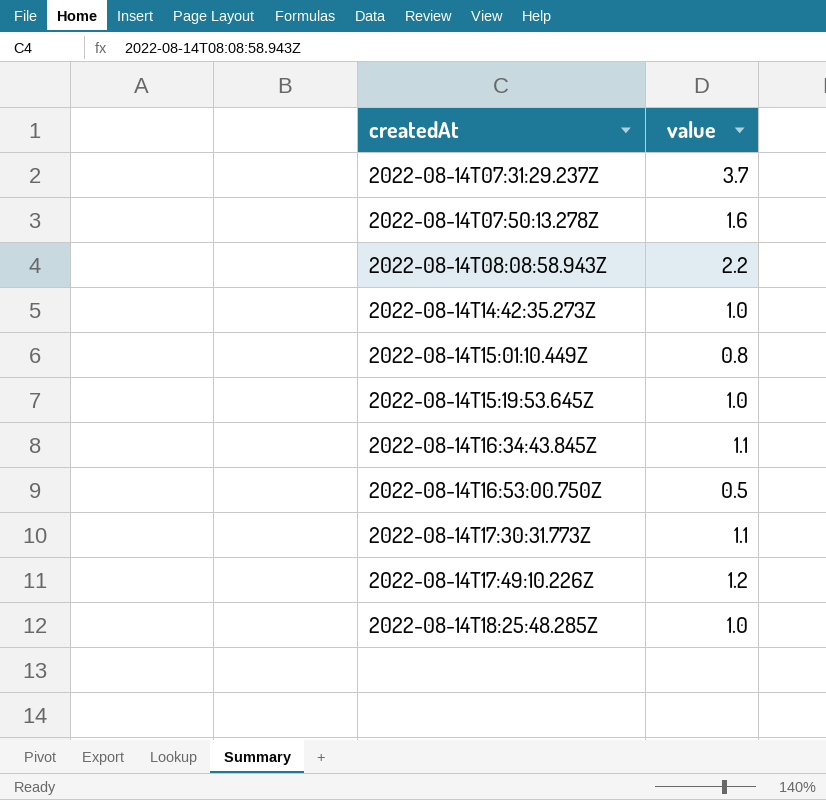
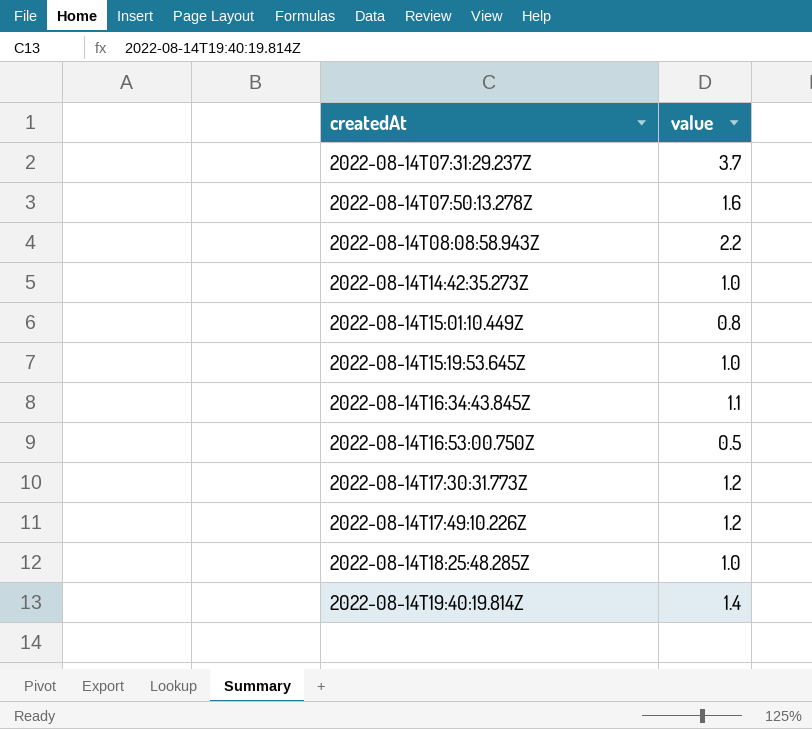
2022-08-14T17:30:31.773Z | value: 1.1 -> 1.2
row 2022-08-14T19:40:19.814Z: none -> 1.4

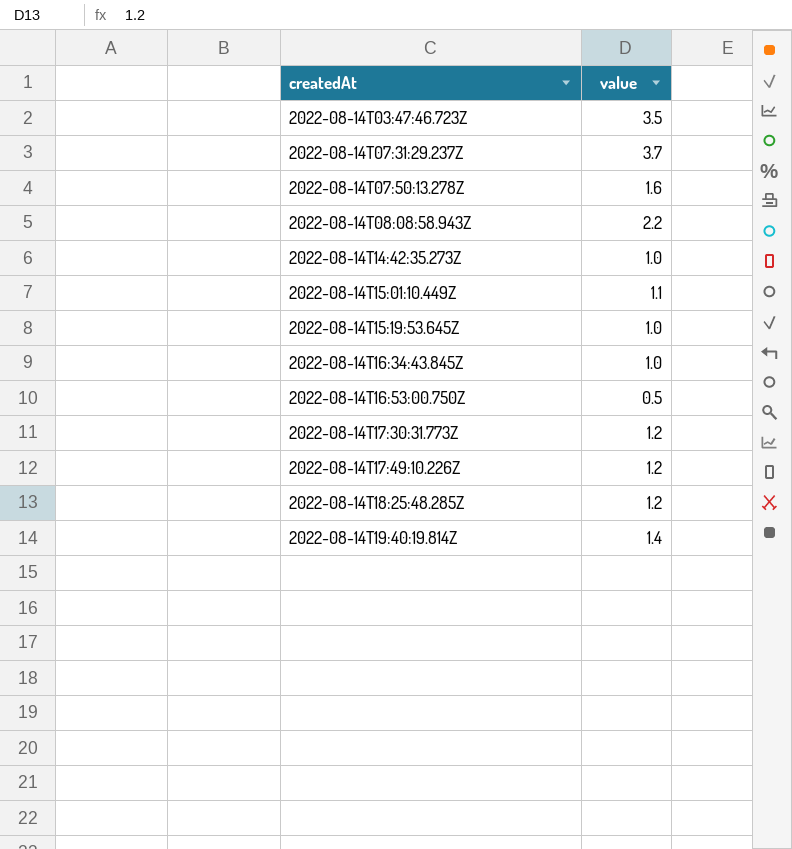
row 2022-08-14T03:47:46.723Z: none -> 3.5
2022-08-14T15:01:10.449Z | value: 0.8 -> 1.1
2022-08-14T16:34:43.845Z | value: 1.1 -> 1.0
2022-08-14T18:25:48.285Z | value: 1.0 -> 1.2

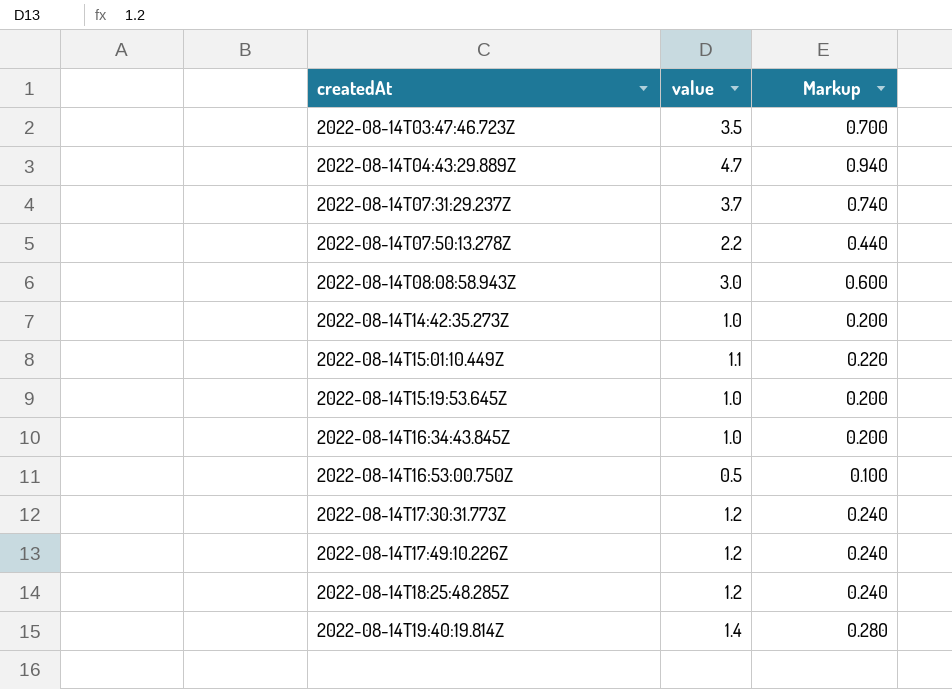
column Markup | formula: none -> [value] * 0.2
row 2022-08-14T04:43:29.889Z: none -> 4.7 | 0.940
2022-08-14T07:50:13.278Z | value: 1.6 -> 2.2
2022-08-14T08:08:58.943Z | value: 2.2 -> 3.0

